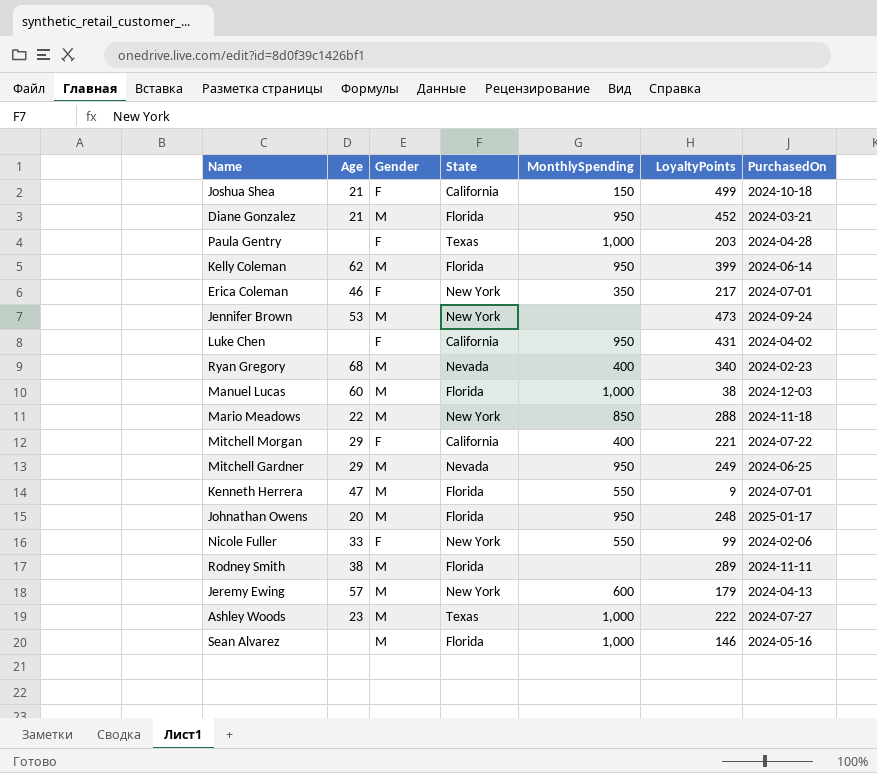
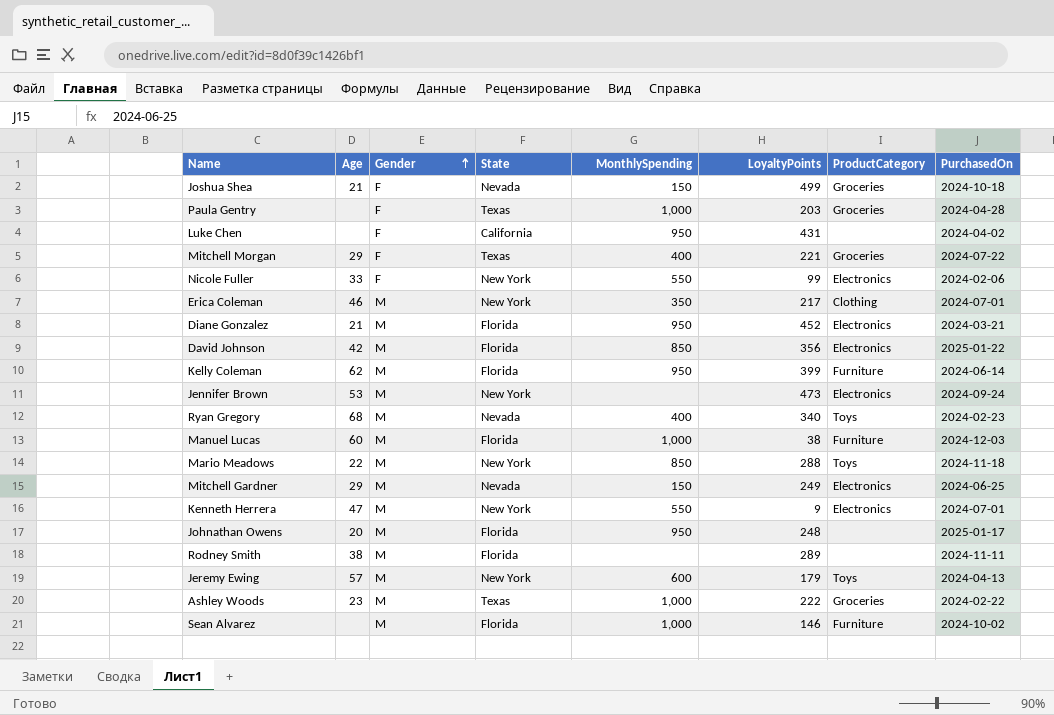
row order: none -> Gender ascending
column ProductCategory | position: none -> 7
Joshua Shea | State: California -> Nevada
Mitchell Morgan | State: California -> Texas
Erica Coleman | Gender: F -> M
row David Johnson: none -> 42 | M | Florida | 850 | 356 | Electronics | 2025-01-22
Mitchell Gardner | MonthlySpending: 950 -> 150
Kenneth Herrera | State: Florida -> New York
Ashley Woods | PurchasedOn: 2024-07-27 -> 2024-02-22
Sean Alvarez | PurchasedOn: 2024-05-16 -> 2024-10-02

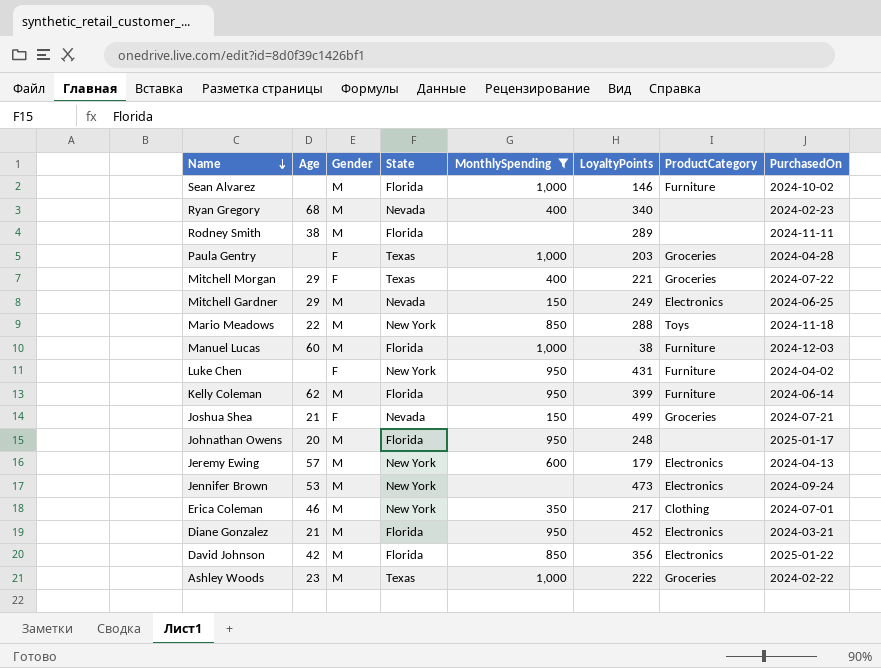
filter: none -> MonthlySpending != 550
row order: Gender ascending -> Name descending
Ryan Gregory | ProductCategory: Toys -> none
Luke Chen | State: California -> New York
Luke Chen | ProductCategory: none -> Furniture
Joshua Shea | PurchasedOn: 2024-10-18 -> 2024-07-21
Jeremy Ewing | ProductCategory: Toys -> Electronics

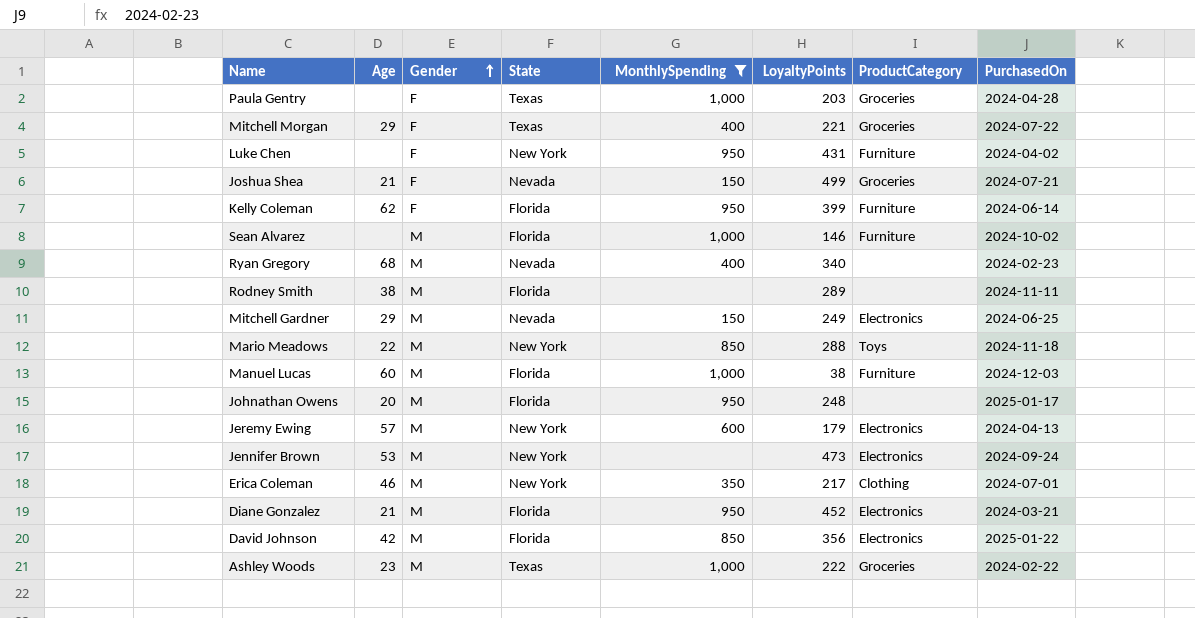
row order: Name descending -> Gender ascending
Kelly Coleman | Gender: M -> F

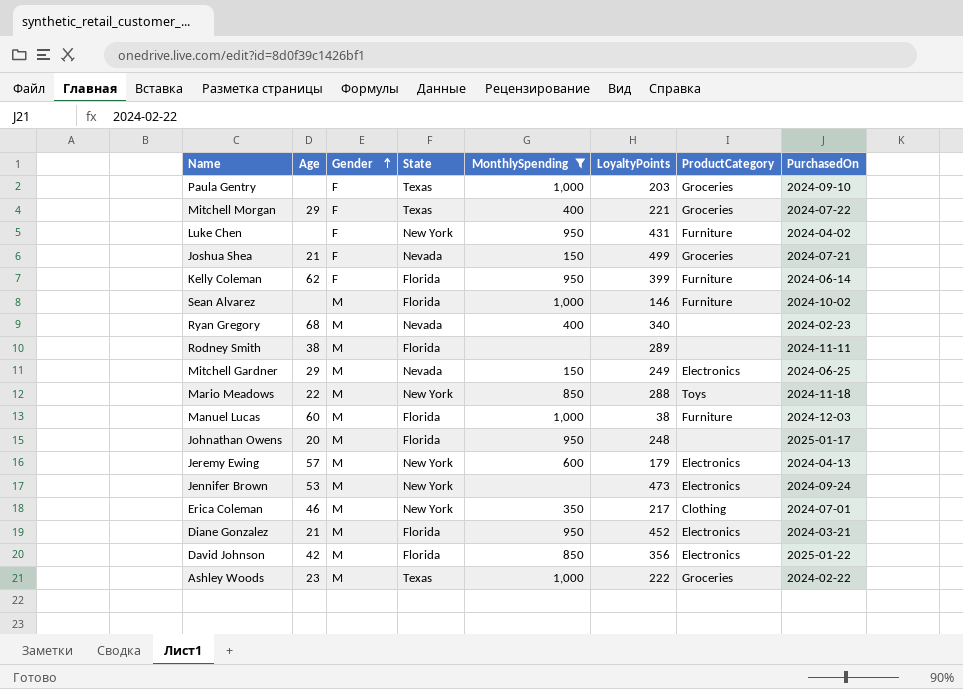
Paula Gentry | PurchasedOn: 2024-04-28 -> 2024-09-10

